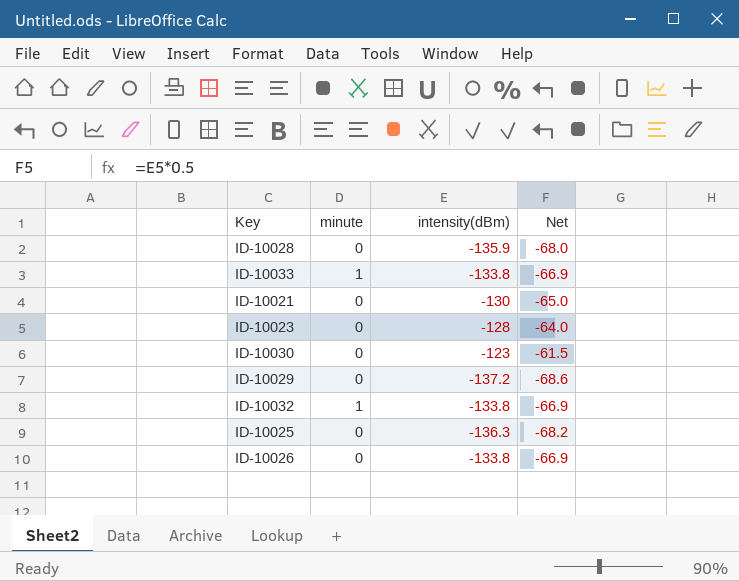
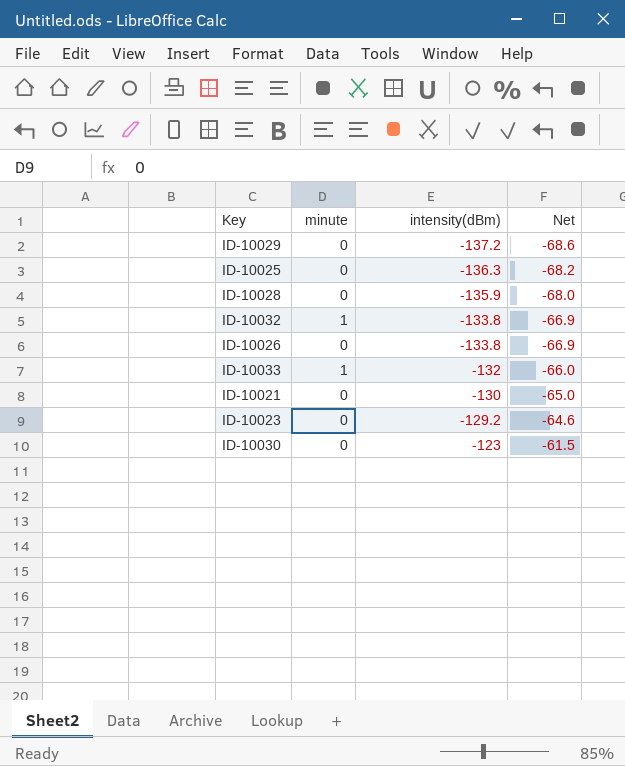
row order: none -> intensity(dBm) ascending
ID-10033 | intensity(dBm): -133.8 -> -132
ID-10033 | Net: -66.9 -> -66.0
ID-10023 | intensity(dBm): -128 -> -129.2
ID-10023 | Net: -64.0 -> -64.6

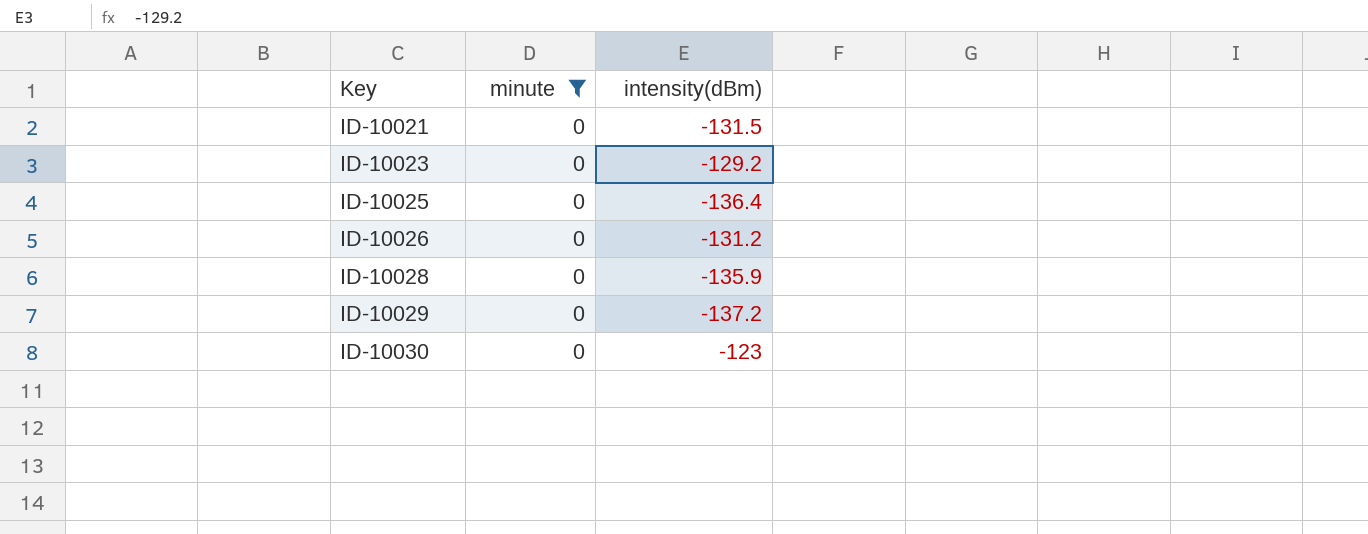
filter: none -> minute = 0
row order: intensity(dBm) ascending -> Key ascending
column Net | formula: [intensity(dBm)] * 0.5 -> none
ID-10021 | intensity(dBm): -130 -> -131.5
ID-10025 | intensity(dBm): -136.3 -> -136.4
ID-10026 | intensity(dBm): -133.8 -> -131.2

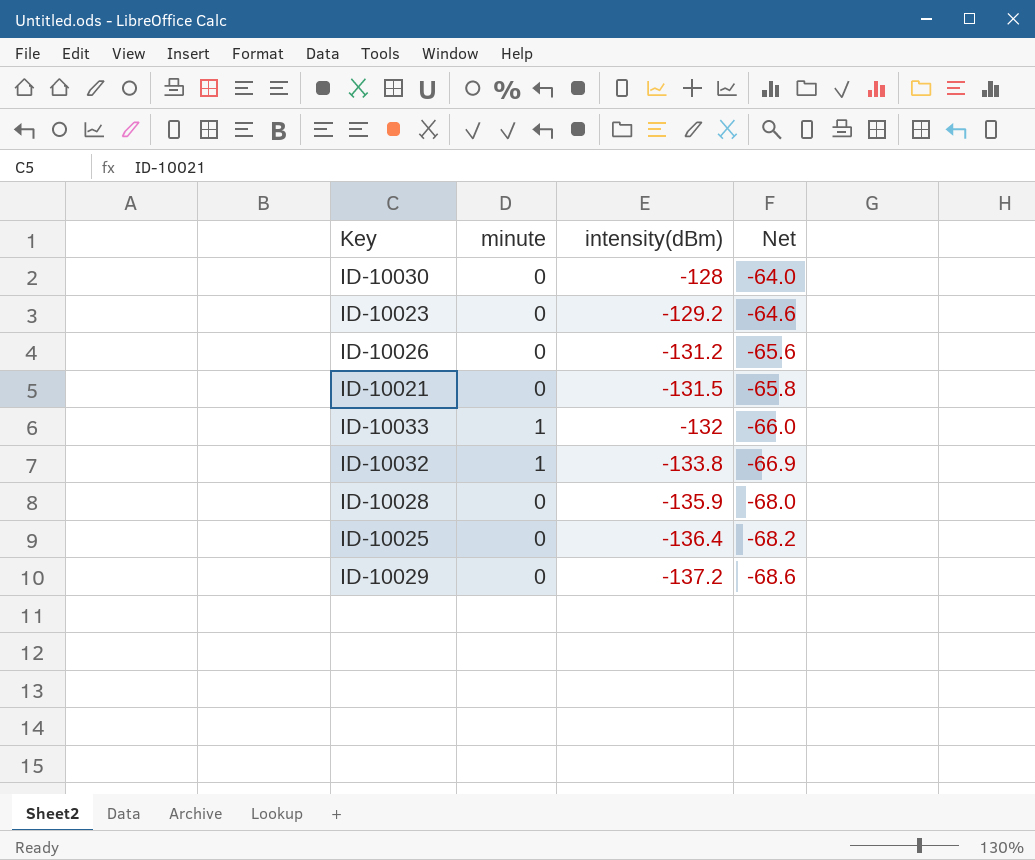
filter: minute = 0 -> none
row order: Key ascending -> intensity(dBm) descending
column Net | formula: none -> [intensity(dBm)] * 0.5
ID-10030 | intensity(dBm): -123 -> -128

